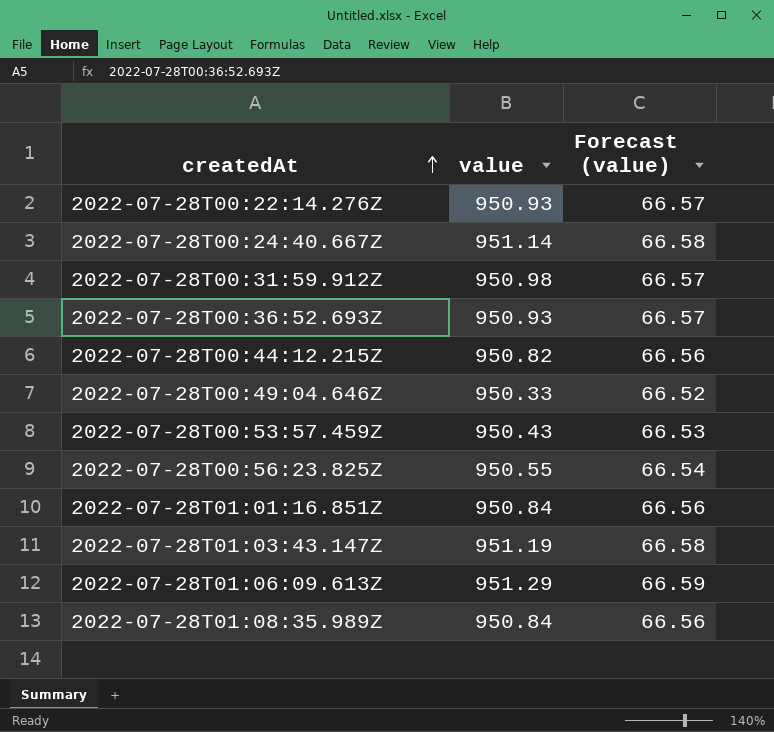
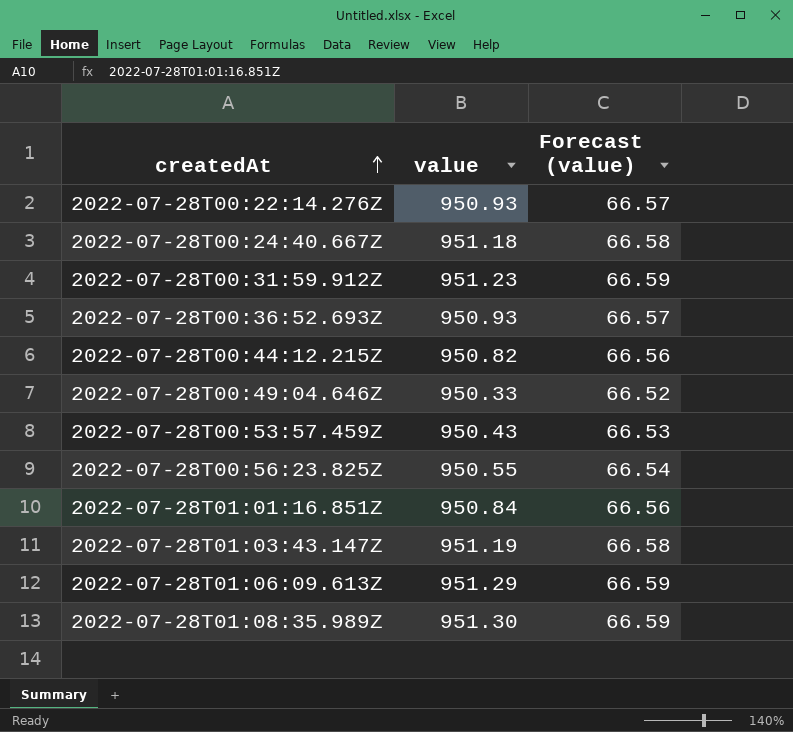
2022-07-28T00:24:40.667Z | value: 951.14 -> 951.18
2022-07-28T00:31:59.912Z | value: 950.98 -> 951.23
2022-07-28T00:31:59.912Z | Forecast (value): 66.57 -> 66.59
2022-07-28T01:08:35.989Z | value: 950.84 -> 951.30
2022-07-28T01:08:35.989Z | Forecast (value): 66.56 -> 66.59

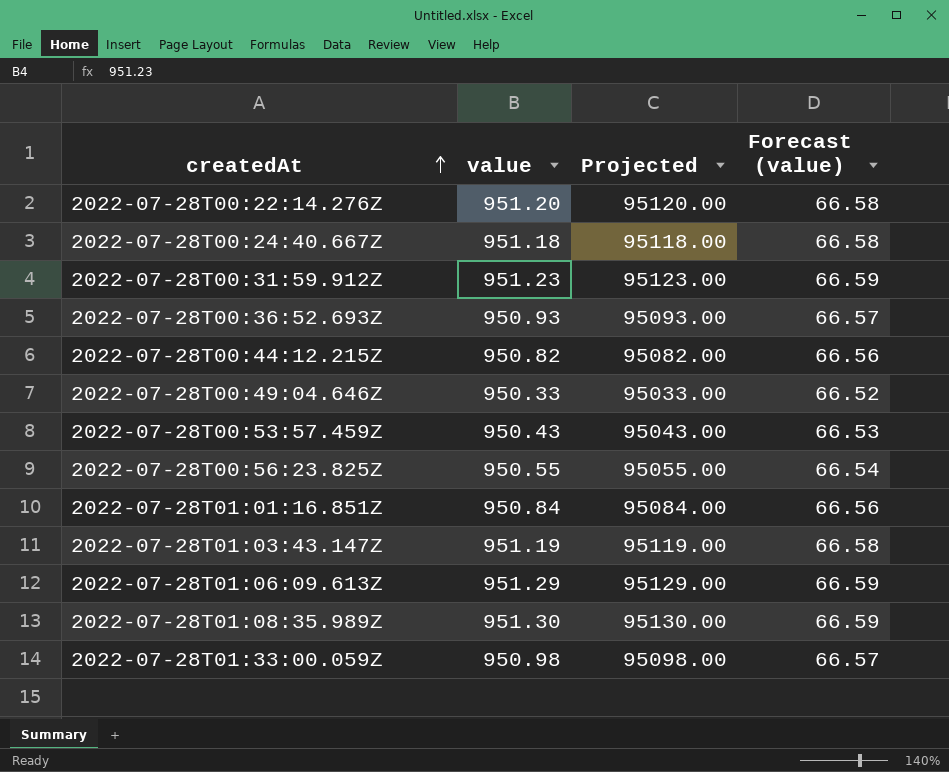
column Projected | formula: none -> [value] * 100
2022-07-28T00:22:14.276Z | value: 950.93 -> 951.20
2022-07-28T00:22:14.276Z | Forecast (value): 66.57 -> 66.58
row 2022-07-28T01:33:00.059Z: none -> 950.98 | 95098.00 | 66.57

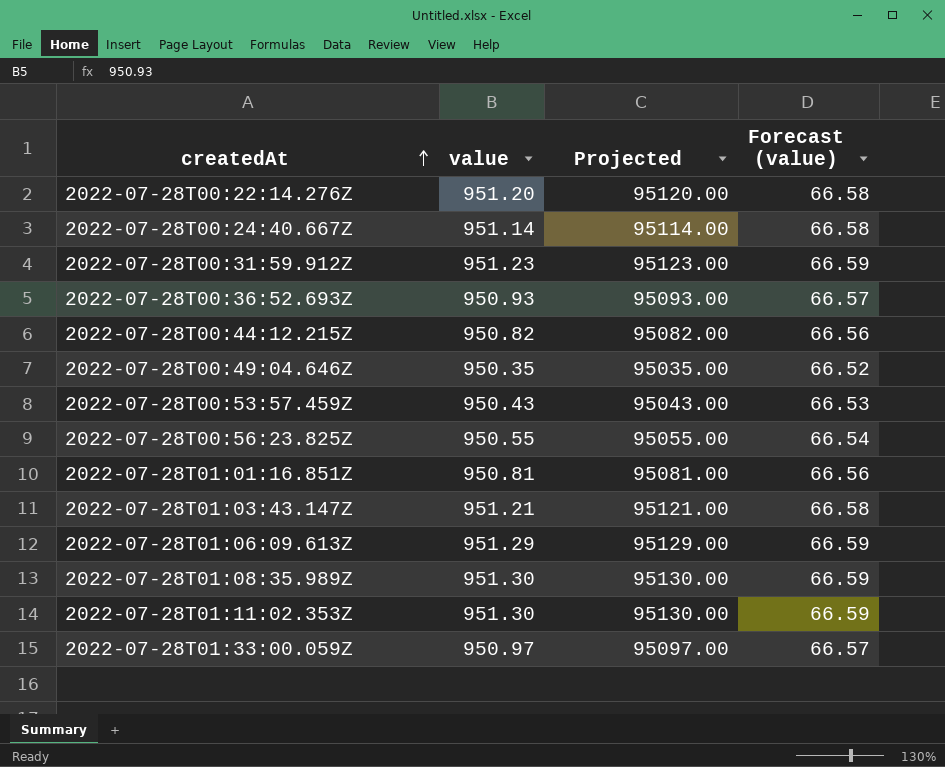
2022-07-28T00:24:40.667Z | value: 951.18 -> 951.14
2022-07-28T00:24:40.667Z | Projected: 95118.00 -> 95114.00
2022-07-28T00:49:04.646Z | value: 950.33 -> 950.35
2022-07-28T00:49:04.646Z | Projected: 95033.00 -> 95035.00
2022-07-28T01:01:16.851Z | value: 950.84 -> 950.81
2022-07-28T01:01:16.851Z | Projected: 95084.00 -> 95081.00
2022-07-28T01:03:43.147Z | value: 951.19 -> 951.21
2022-07-28T01:03:43.147Z | Projected: 95119.00 -> 95121.00
row 2022-07-28T01:11:02.353Z: none -> 951.30 | 95130.00 | 66.59
2022-07-28T01:33:00.059Z | value: 950.98 -> 950.97
2022-07-28T01:33:00.059Z | Projected: 95098.00 -> 95097.00

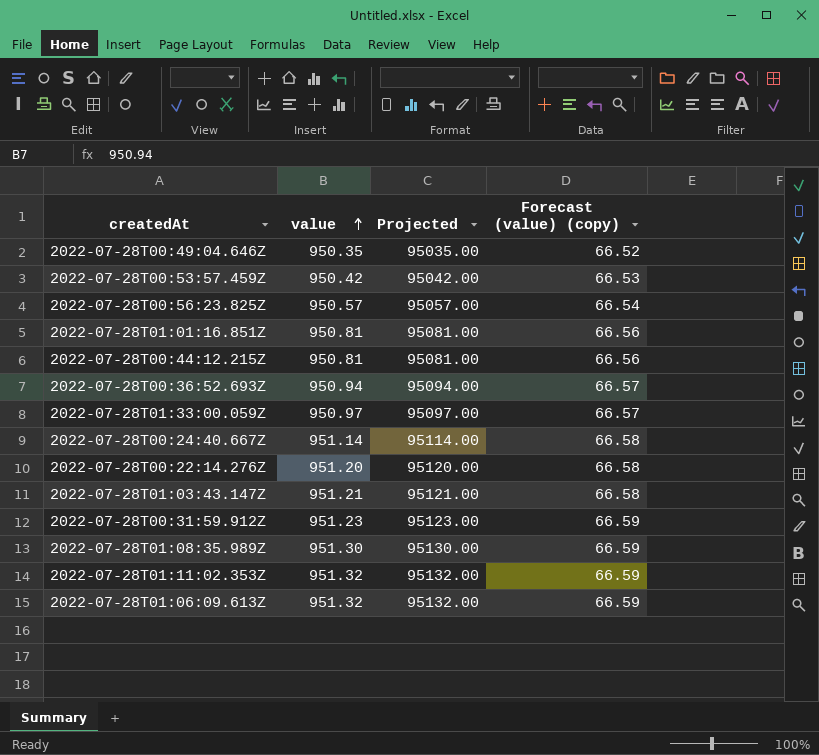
row order: createdAt ascending -> value ascending
column name: Forecast (value) -> Forecast (value) (copy)
2022-07-28T00:53:57.459Z | value: 950.43 -> 950.42
2022-07-28T00:53:57.459Z | Projected: 95043.00 -> 95042.00
2022-07-28T00:56:23.825Z | value: 950.55 -> 950.57
2022-07-28T00:56:23.825Z | Projected: 95055.00 -> 95057.00
2022-07-28T00:44:12.215Z | value: 950.82 -> 950.81
2022-07-28T00:44:12.215Z | Projected: 95082.00 -> 95081.00
2022-07-28T00:36:52.693Z | value: 950.93 -> 950.94
2022-07-28T00:36:52.693Z | Projected: 95093.00 -> 95094.00
2022-07-28T01:11:02.353Z | value: 951.30 -> 951.32
2022-07-28T01:11:02.353Z | Projected: 95130.00 -> 95132.00
2022-07-28T01:06:09.613Z | value: 951.29 -> 951.32
2022-07-28T01:06:09.613Z | Projected: 95129.00 -> 95132.00

